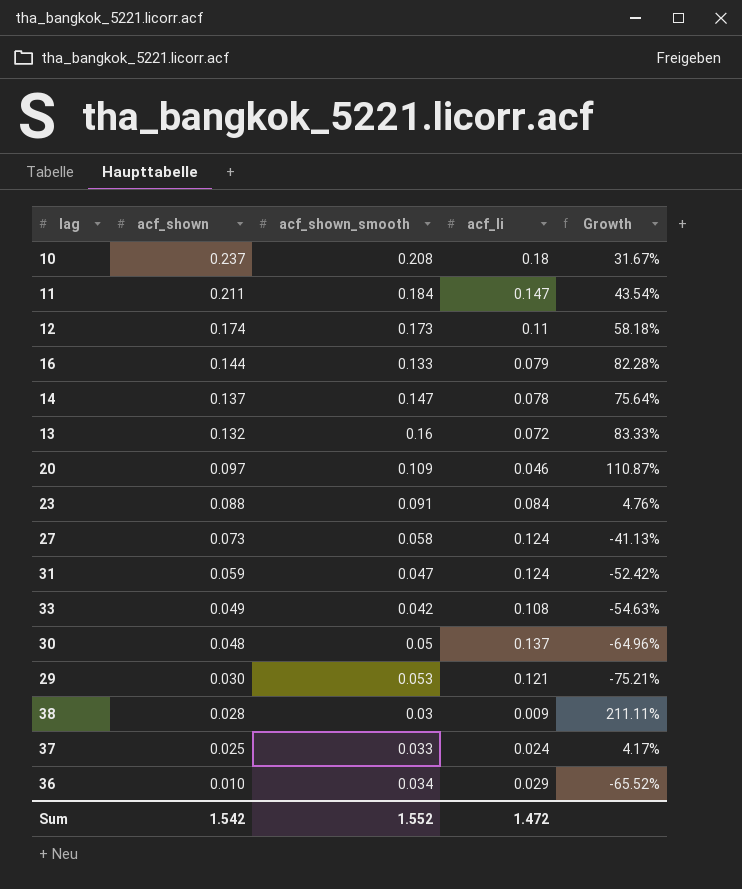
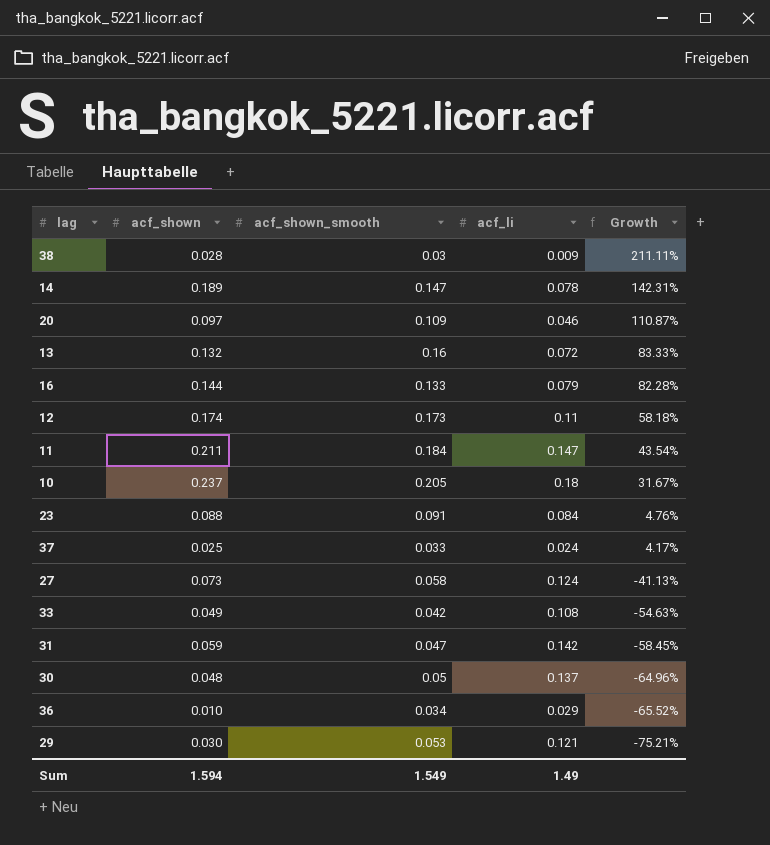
row order: acf_shown descending -> Growth descending
14 | acf_shown: 0.137 -> 0.189
14 | Growth: 75.64% -> 142.31%
10 | acf_shown_smooth: 0.208 -> 0.205
31 | acf_li: 0.124 -> 0.142
31 | Growth: -52.42% -> -58.45%
Sum | acf_shown: 1.542 -> 1.594
Sum | acf_shown_smooth: 1.552 -> 1.549
Sum | acf_li: 1.472 -> 1.49

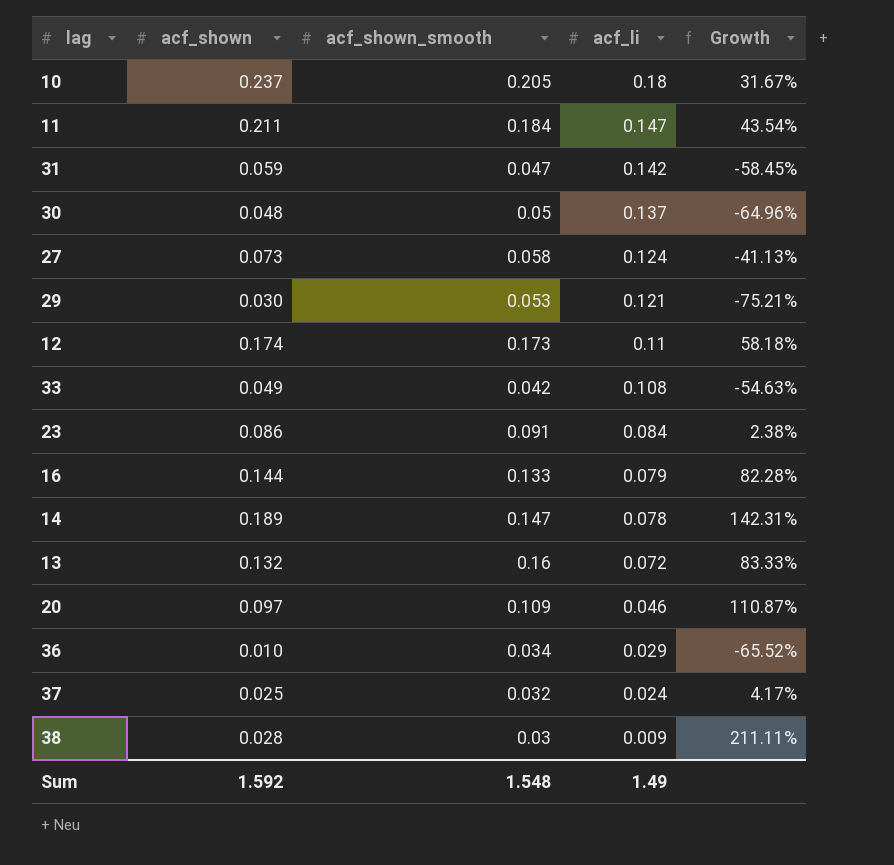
row order: Growth descending -> acf_li descending
23 | acf_shown: 0.088 -> 0.086
23 | Growth: 4.76% -> 2.38%
37 | acf_shown_smooth: 0.033 -> 0.032
Sum | acf_shown: 1.594 -> 1.592
Sum | acf_shown_smooth: 1.549 -> 1.548

